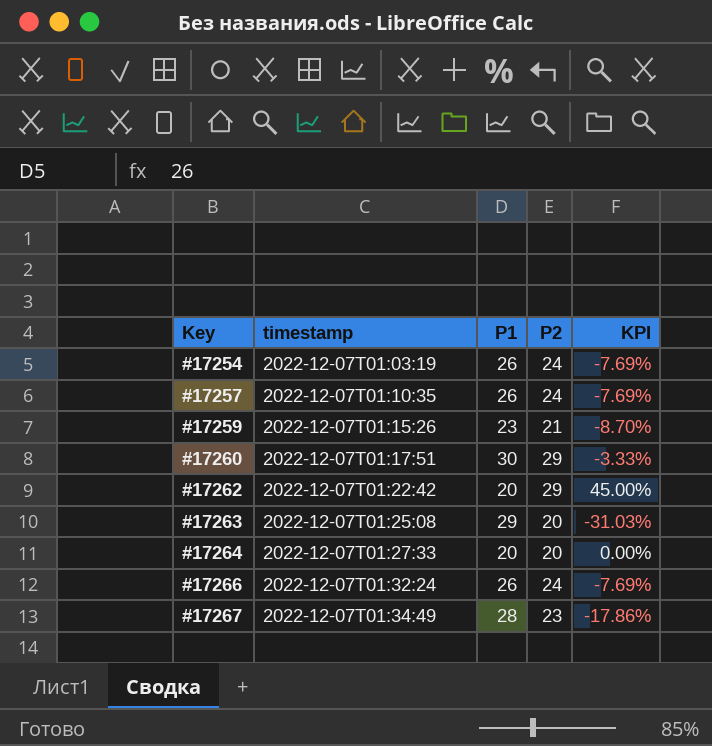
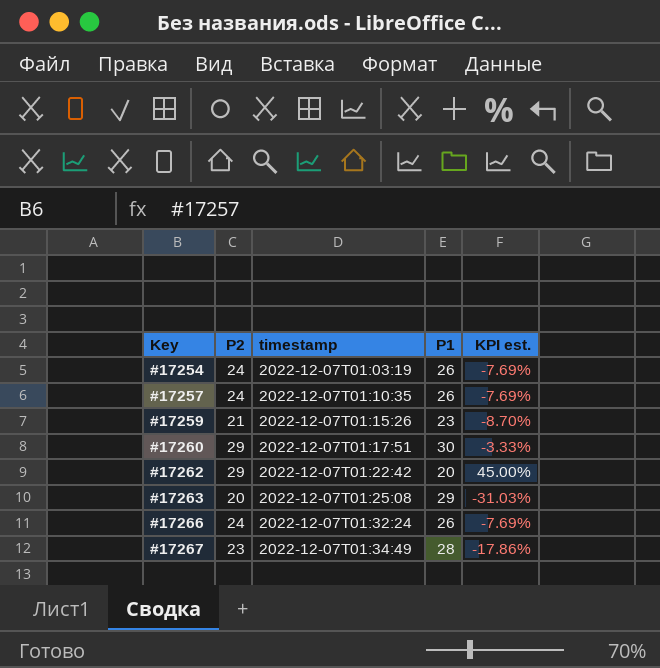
column P2 | position: 4 -> 2
column name: KPI -> KPI est.
row #17264: 2022-12-07T01:27:33 | 20 | 20 | 0.00% -> none

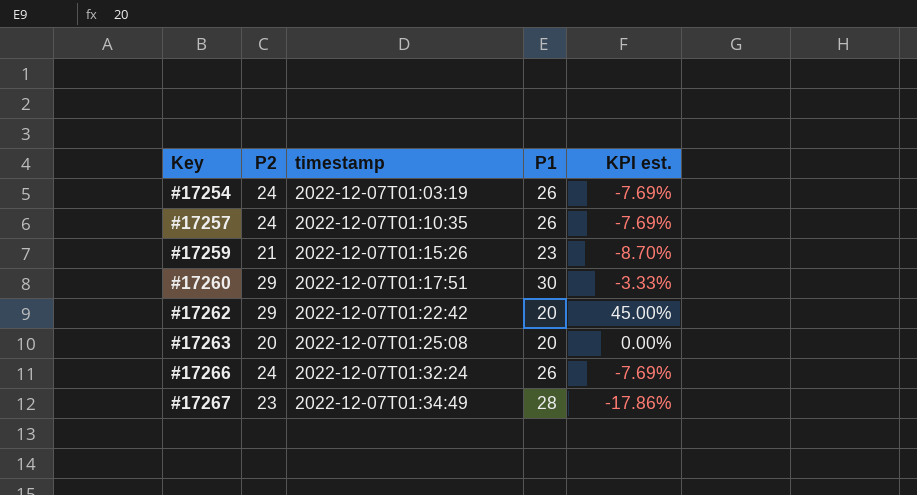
#17263 | P1: 29 -> 20
#17263 | KPI est.: -31.03% -> 0.00%

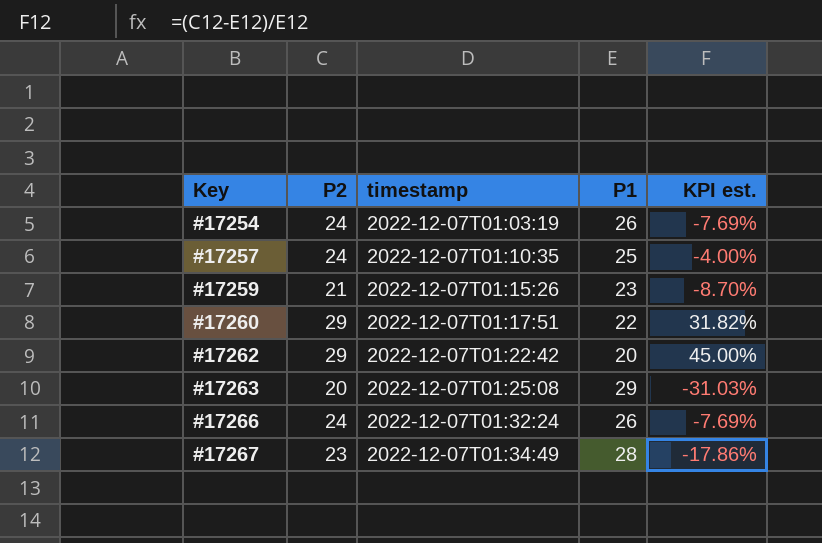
#17257 | P1: 26 -> 25
#17257 | KPI est.: -7.69% -> -4.00%
#17260 | P1: 30 -> 22
#17260 | KPI est.: -3.33% -> 31.82%
#17263 | P1: 20 -> 29
#17263 | KPI est.: 0.00% -> -31.03%

